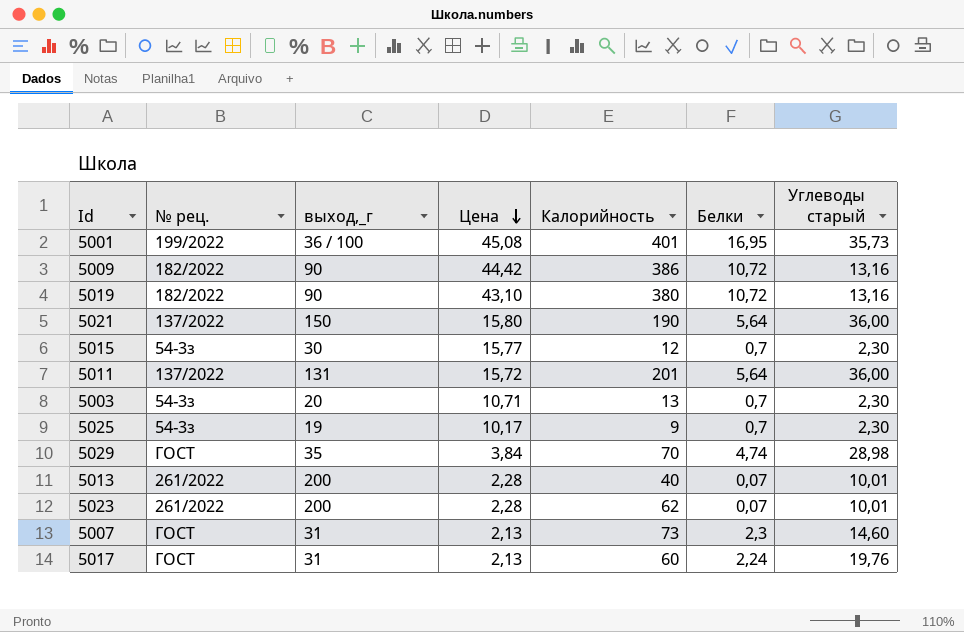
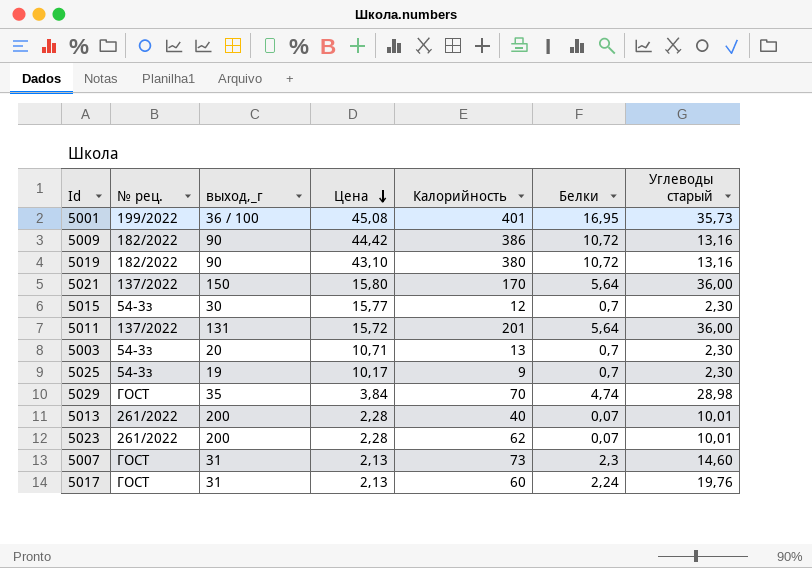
5021 | Калорийность: 190 -> 170

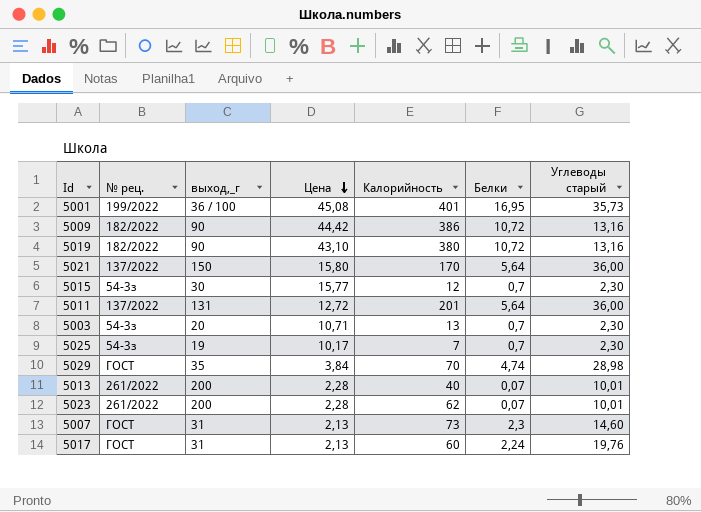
5011 | Цена: 15,72 -> 12,72
5025 | Калорийность: 9 -> 7

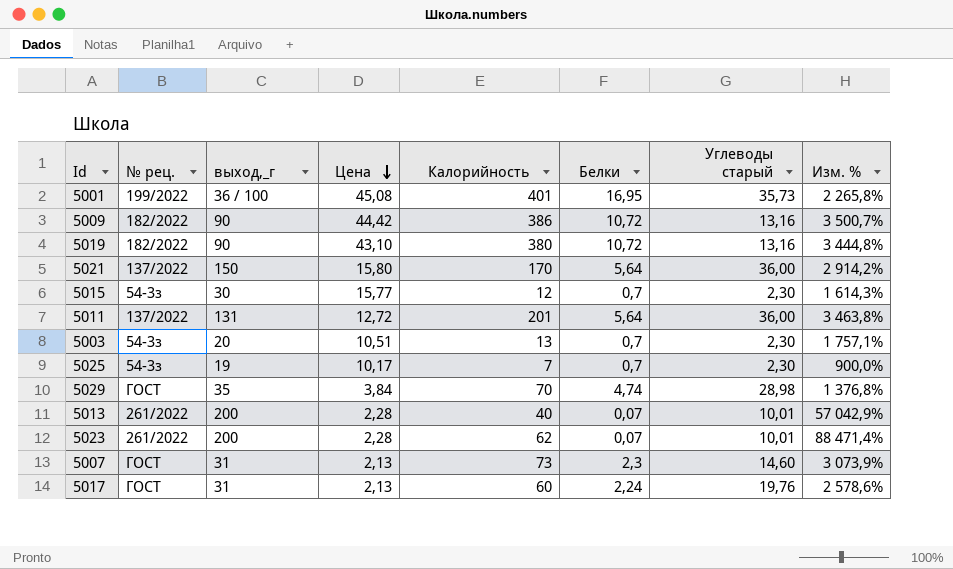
column Изм. % | formula: none -> ([Калорийность] - [Белки]) / [Белки]
5003 | Цена: 10,71 -> 10,51

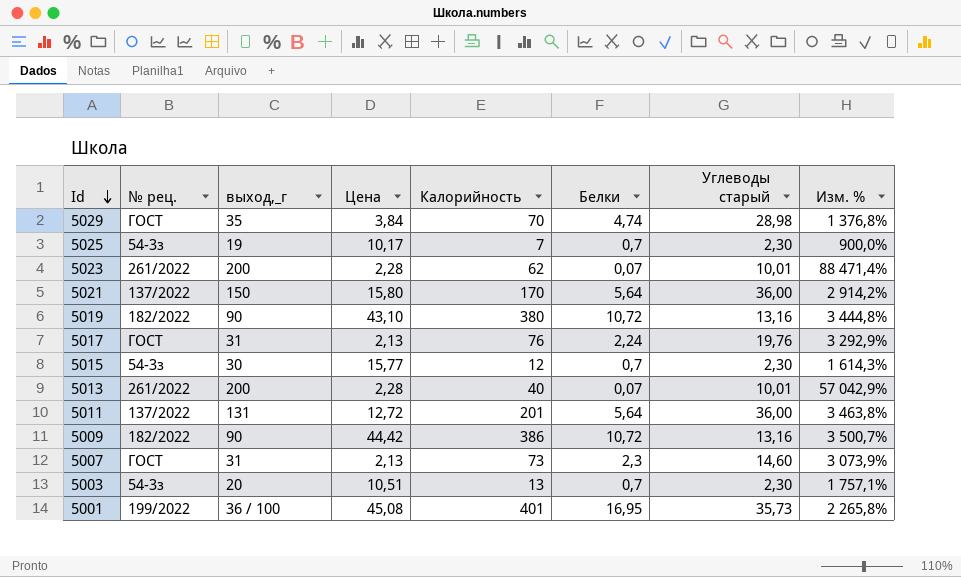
row order: Цена descending -> Id descending
5017 | Калорийность: 60 -> 76
5017 | Изм. %: 2 578,6% -> 3 292,9%

